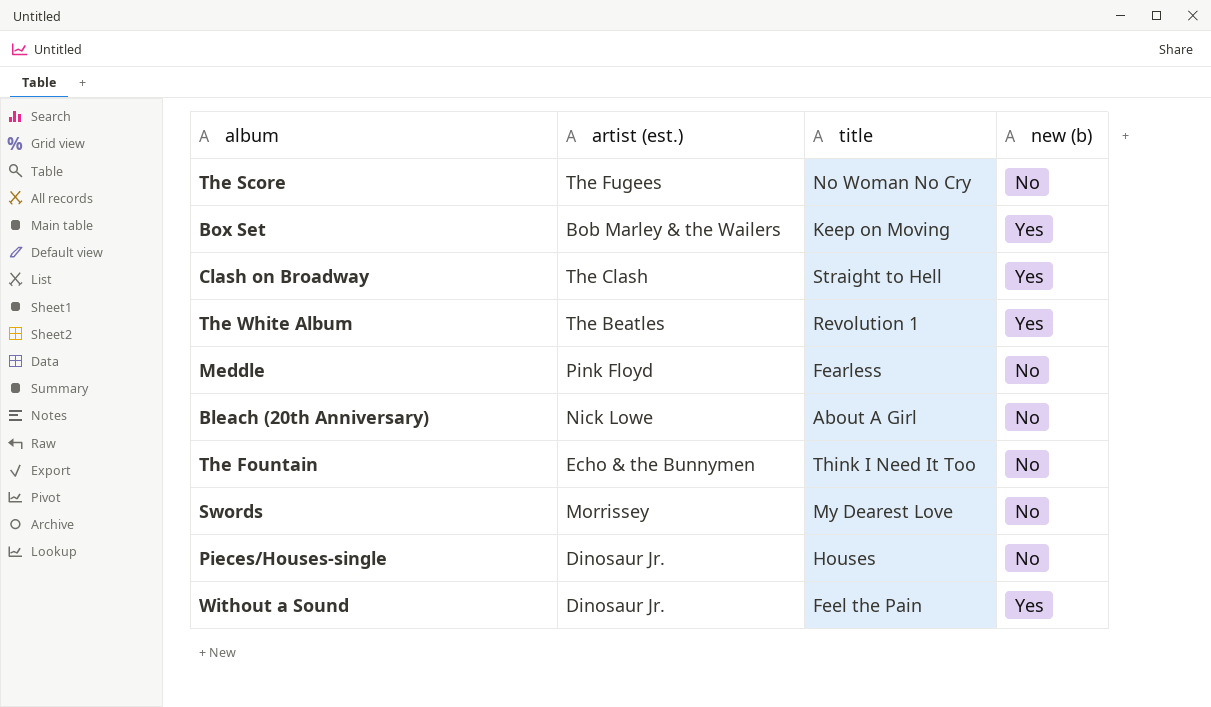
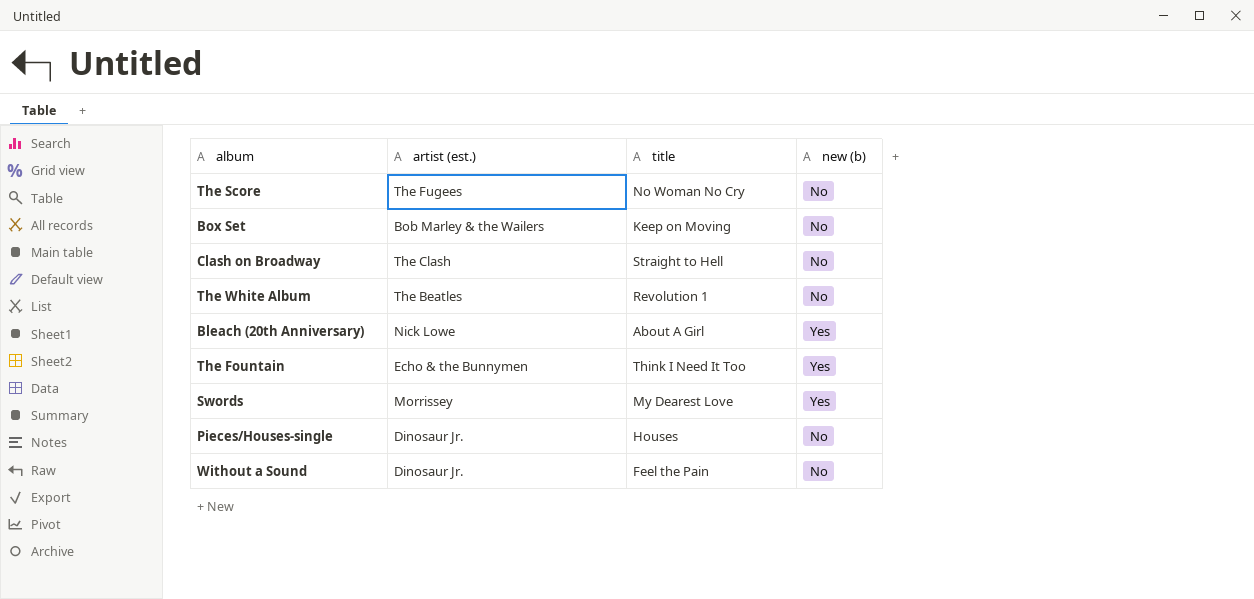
row Meddle: Pink Floyd | Fearless | No -> none
Box Set | new (b): Yes -> No
Clash on Broadway | new (b): Yes -> No
The White Album | new (b): Yes -> No
Bleach (20th Anniversary) | new (b): No -> Yes
The Fountain | new (b): No -> Yes
Swords | new (b): No -> Yes
Without a Sound | new (b): Yes -> No

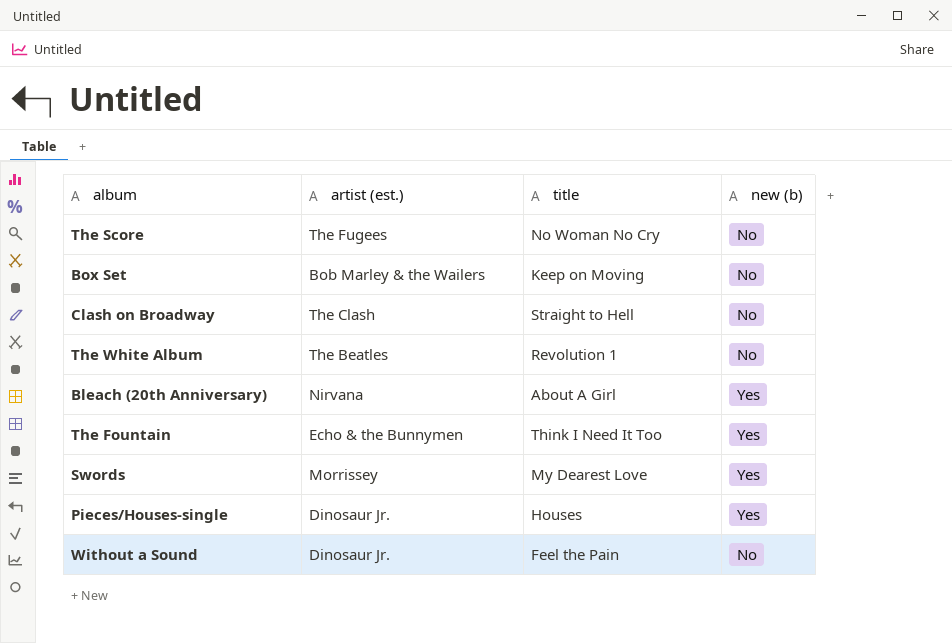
Bleach (20th Anniversary) | artist (est.): Nick Lowe -> Nirvana
Pieces/Houses-single | new (b): No -> Yes

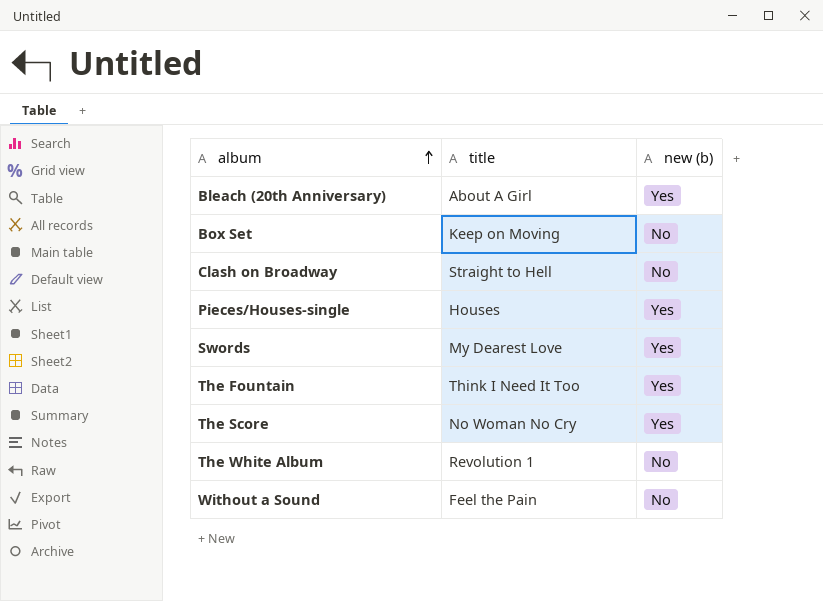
row order: none -> album ascending
column artist (est.) | position: 2 -> none
The Score | new (b): No -> Yes

